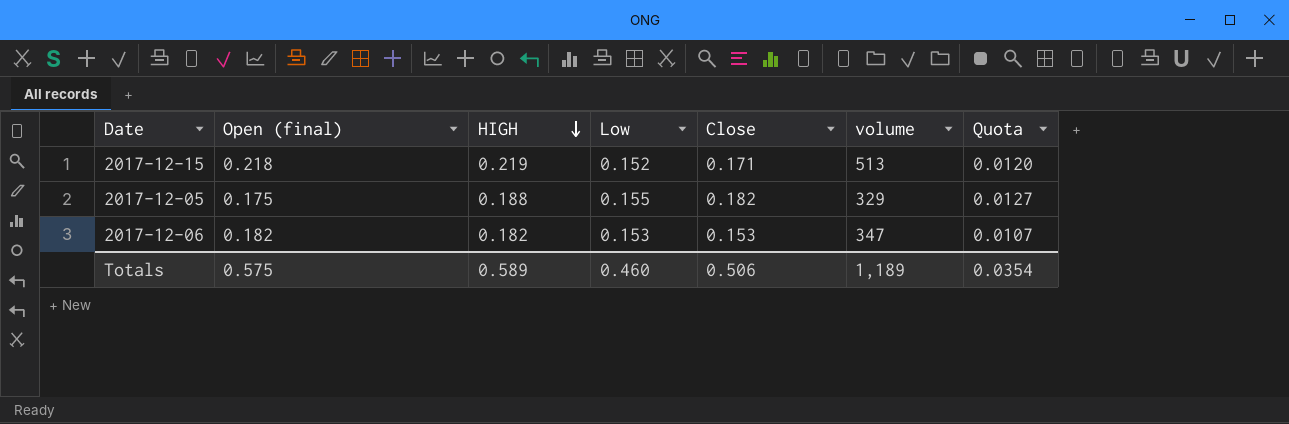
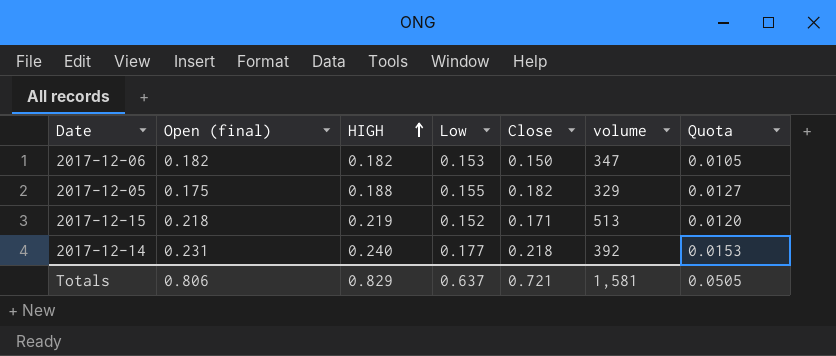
row order: HIGH descending -> HIGH ascending
2017-12-06 | Close: 0.153 -> 0.150
2017-12-06 | Quota: 0.0107 -> 0.0105
row 2017-12-14: none -> 0.231 | 0.240 | 0.177 | 0.218 | 392 | 0.0153
Totals | Open (final): 0.575 -> 0.806
Totals | HIGH: 0.589 -> 0.829
Totals | Low: 0.460 -> 0.637
Totals | Close: 0.506 -> 0.721
Totals | volume: 1,189 -> 1,581
Totals | Quota: 0.0354 -> 0.0505

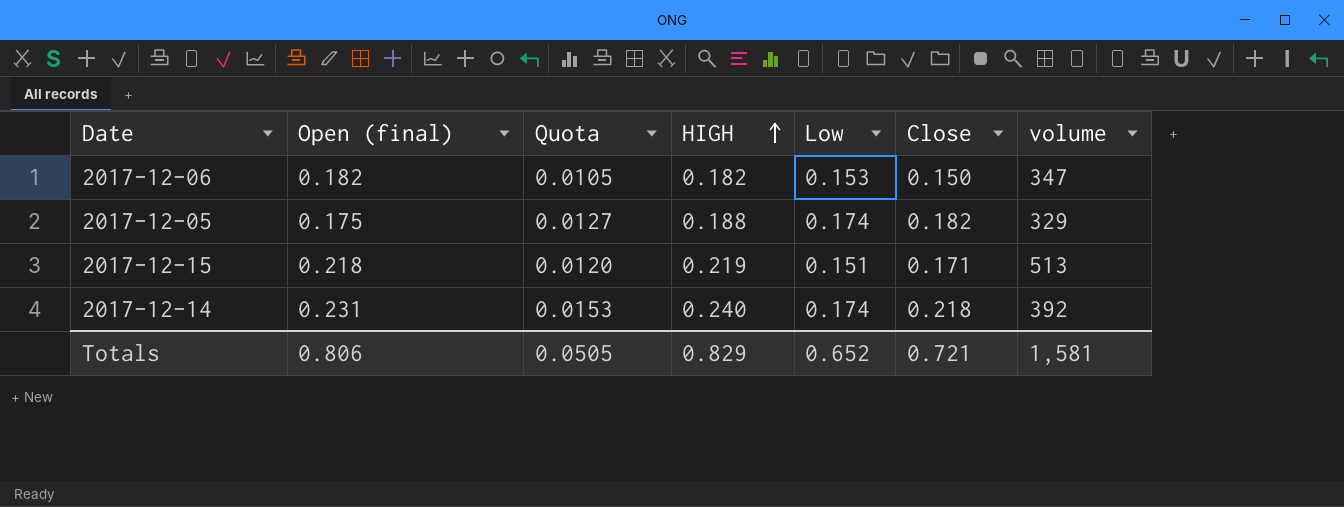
column Quota | position: 7 -> 3
2017-12-05 | Low: 0.155 -> 0.174
2017-12-15 | Low: 0.152 -> 0.151
2017-12-14 | Low: 0.177 -> 0.174
Totals | Low: 0.637 -> 0.652

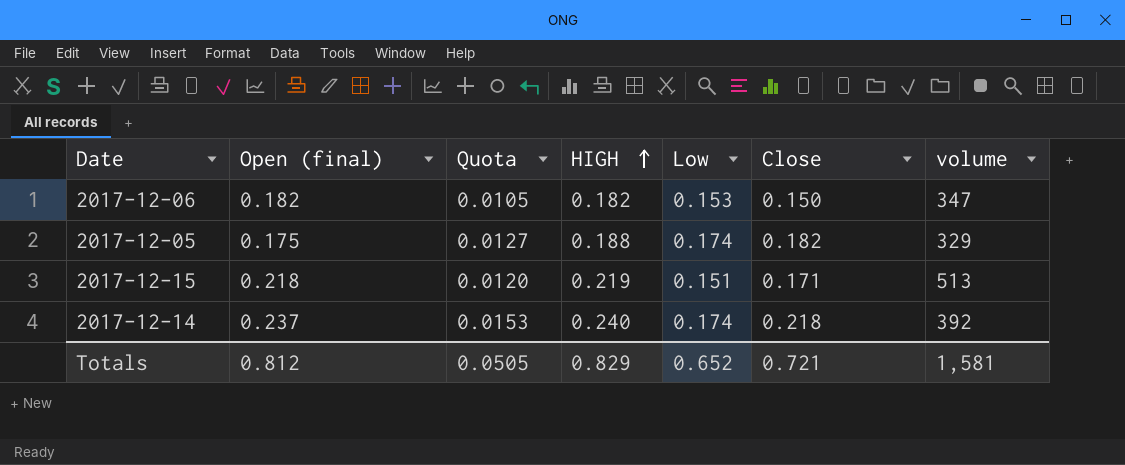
2017-12-14 | Open (final): 0.231 -> 0.237
Totals | Open (final): 0.806 -> 0.812

